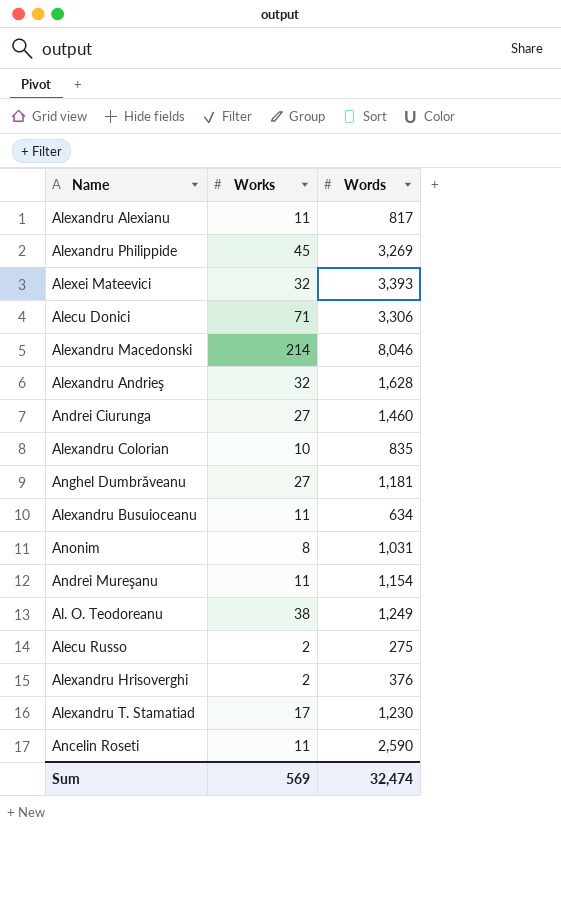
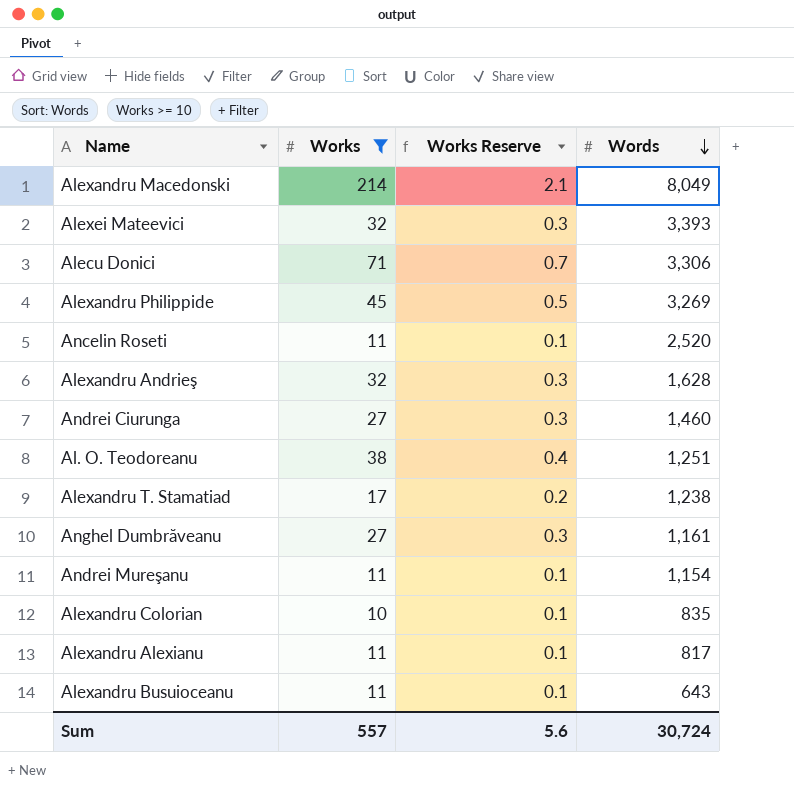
filter: none -> Works >= 10
row order: none -> Words descending
column Works Reserve | formula: none -> [Works] * 0.01
Alexandru Macedonski | Words: 8,046 -> 8,049
Ancelin Roseti | Words: 2,590 -> 2,520
Al. O. Teodoreanu | Words: 1,249 -> 1,251
Alexandru T. Stamatiad | Words: 1,230 -> 1,238
Anghel Dumbrăveanu | Words: 1,181 -> 1,161
Alexandru Busuioceanu | Words: 634 -> 643
Sum | Works: 569 -> 557
Sum | Words: 32,474 -> 30,724

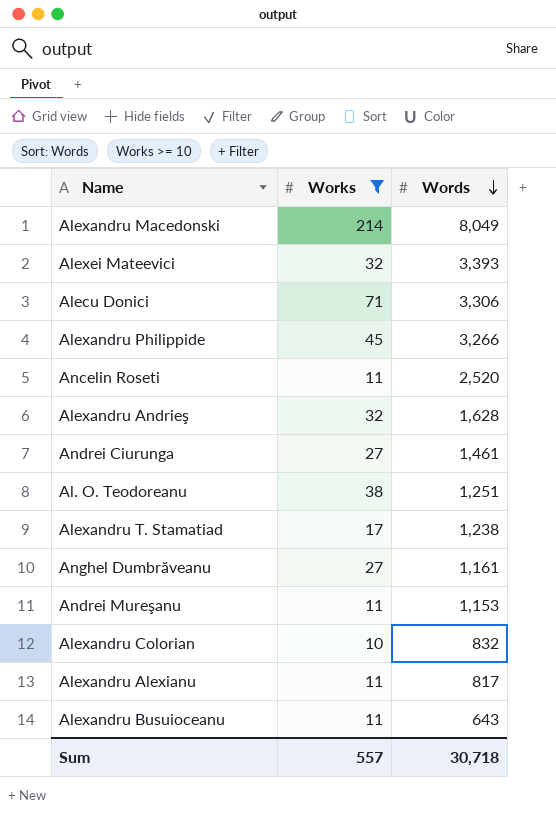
column Works Reserve | formula: [Works] * 0.01 -> none
Alexandru Philippide | Words: 3,269 -> 3,266
Andrei Ciurunga | Words: 1,460 -> 1,461
Andrei Mureşanu | Words: 1,154 -> 1,153
Alexandru Colorian | Words: 835 -> 832
Sum | Words: 30,724 -> 30,718

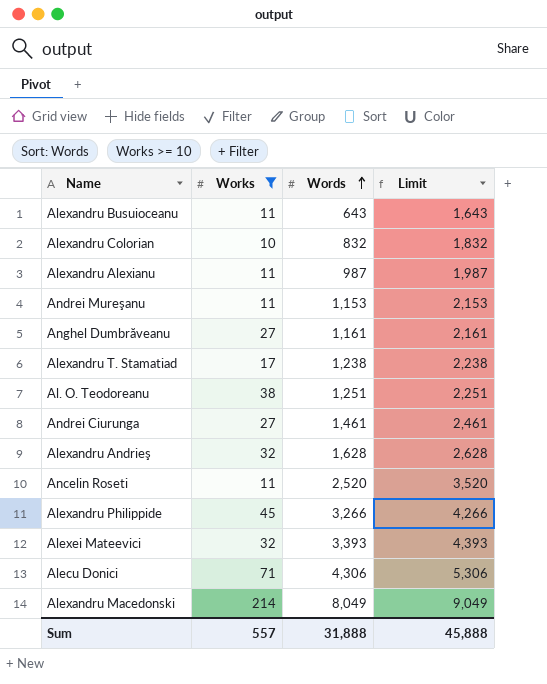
row order: Words descending -> Words ascending
column Limit | formula: none -> [Words] + 1000
Alexandru Alexianu | Words: 817 -> 987
Alecu Donici | Words: 3,306 -> 4,306
Sum | Words: 30,718 -> 31,888

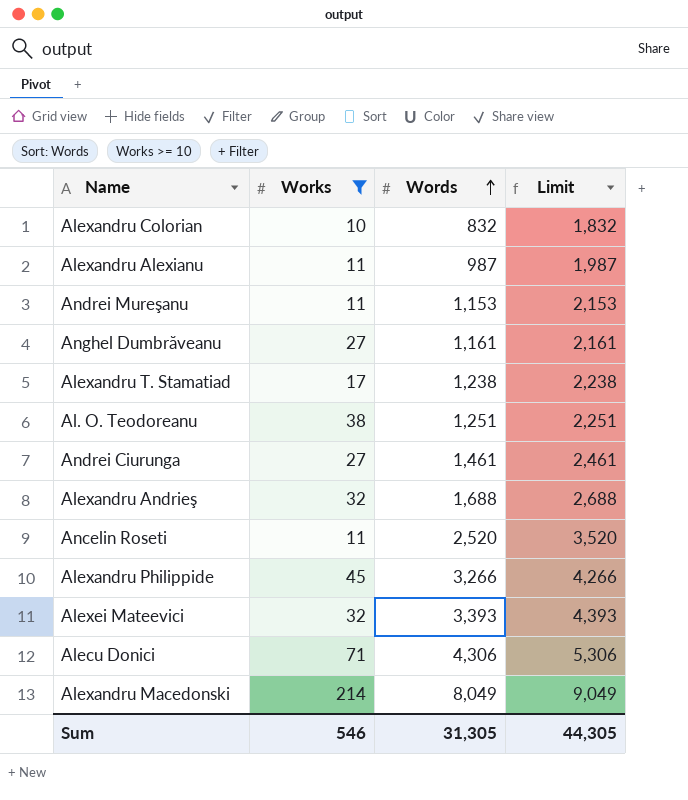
row Alexandru Busuioceanu: 11 | 643 | 1,643 -> none
Alexandru Andrieş | Words: 1,628 -> 1,688
Alexandru Andrieş | Limit: 2,628 -> 2,688
Sum | Works: 557 -> 546
Sum | Words: 31,888 -> 31,305
Sum | Limit: 45,888 -> 44,305

